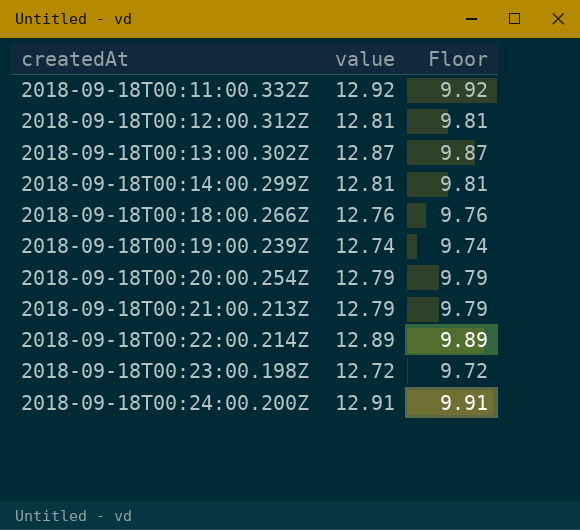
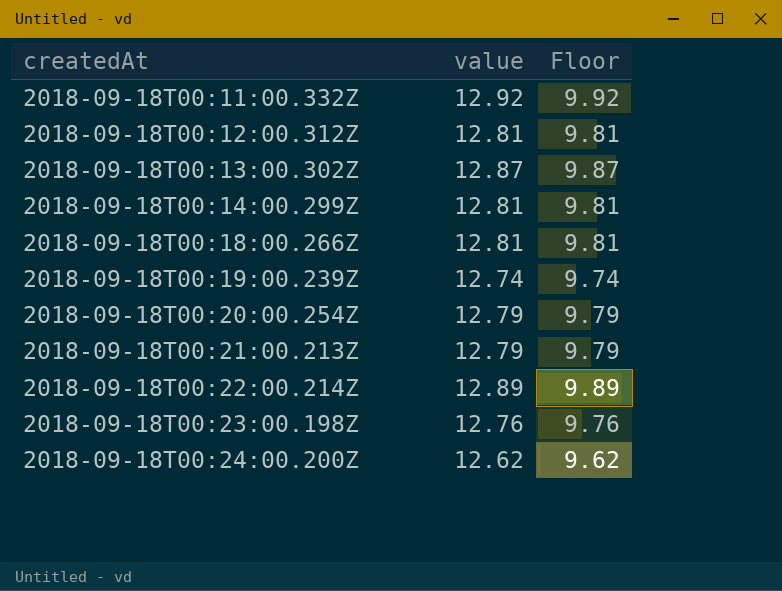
2018-09-18T00:18:00.266Z | value: 12.76 -> 12.81
2018-09-18T00:18:00.266Z | Floor: 9.76 -> 9.81
2018-09-18T00:23:00.198Z | value: 12.72 -> 12.76
2018-09-18T00:23:00.198Z | Floor: 9.72 -> 9.76
2018-09-18T00:24:00.200Z | value: 12.91 -> 12.62
2018-09-18T00:24:00.200Z | Floor: 9.91 -> 9.62

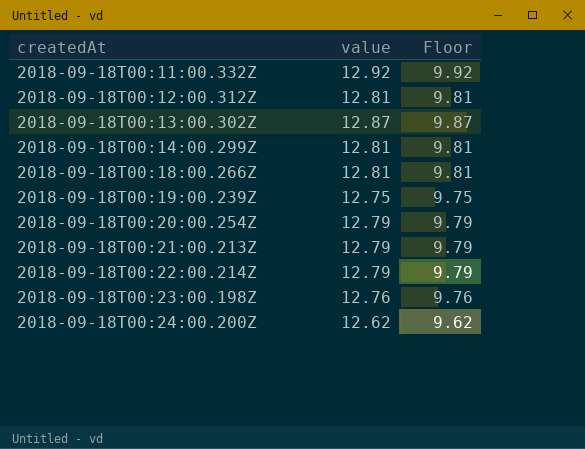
2018-09-18T00:19:00.239Z | value: 12.74 -> 12.75
2018-09-18T00:19:00.239Z | Floor: 9.74 -> 9.75
2018-09-18T00:22:00.214Z | value: 12.89 -> 12.79
2018-09-18T00:22:00.214Z | Floor: 9.89 -> 9.79

